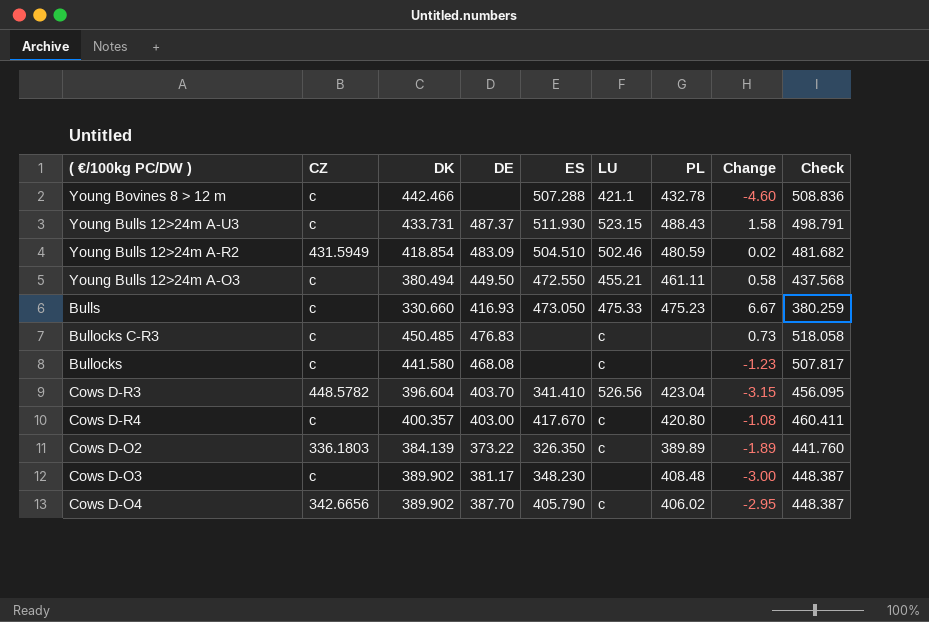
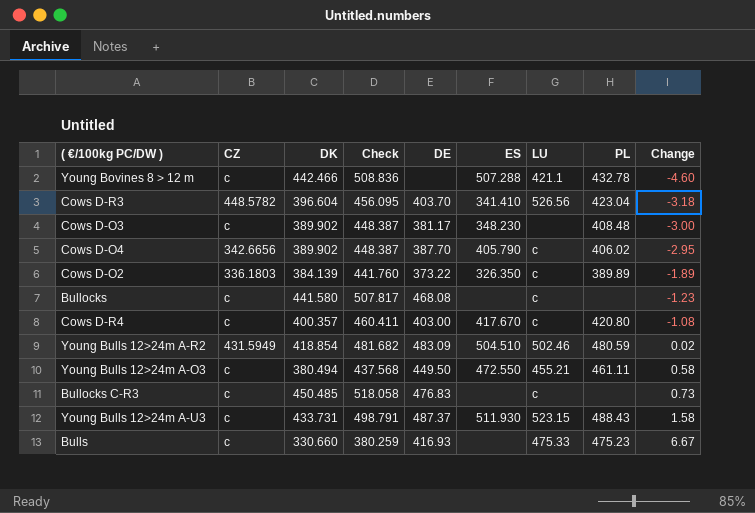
row order: none -> Change ascending
column Check | position: 9 -> 4
Cows D-R3 | Change: -3.15 -> -3.18
Bulls | ES: 473.050 -> none

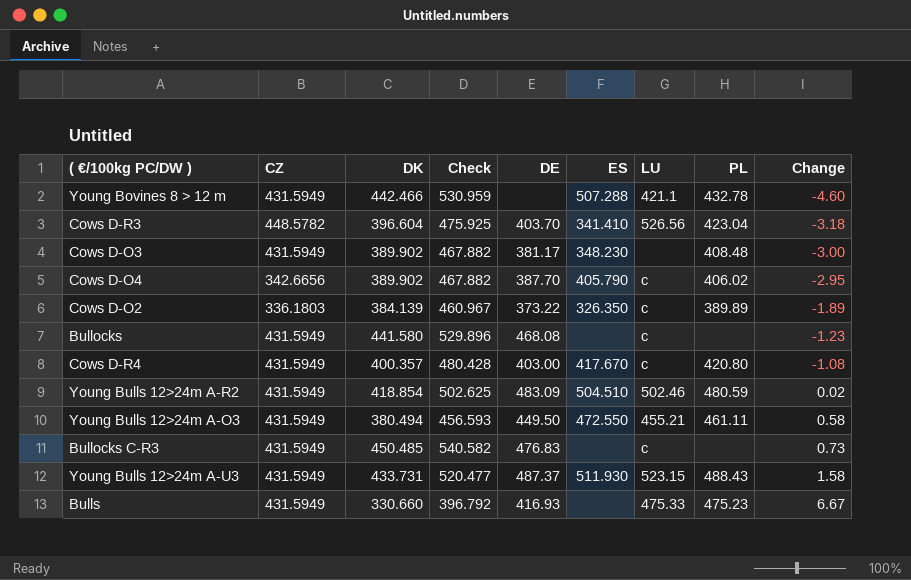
column Check | formula: [DK] * 1.15 -> [DK] * 1.2
Young Bovines 8 > 12 m | CZ: c -> 431.5949
Cows D-O3 | CZ: c -> 431.5949
Bullocks | CZ: c -> 431.5949
Cows D-R4 | CZ: c -> 431.5949
Young Bulls 12>24m A-O3 | CZ: c -> 431.5949
Bullocks C-R3 | CZ: c -> 431.5949
Young Bulls 12>24m A-U3 | CZ: c -> 431.5949
Bulls | CZ: c -> 431.5949

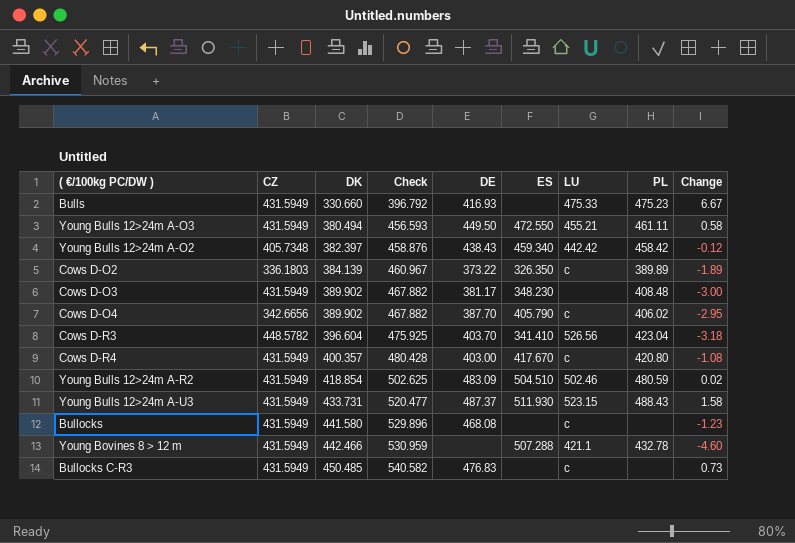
row order: Change ascending -> DK ascending
row Young Bulls 12>24m A-O2: none -> 405.7348 | 382.397 | 458.876 | 438.43 | 459.340 | 442.42 | 458.42 | -0.12

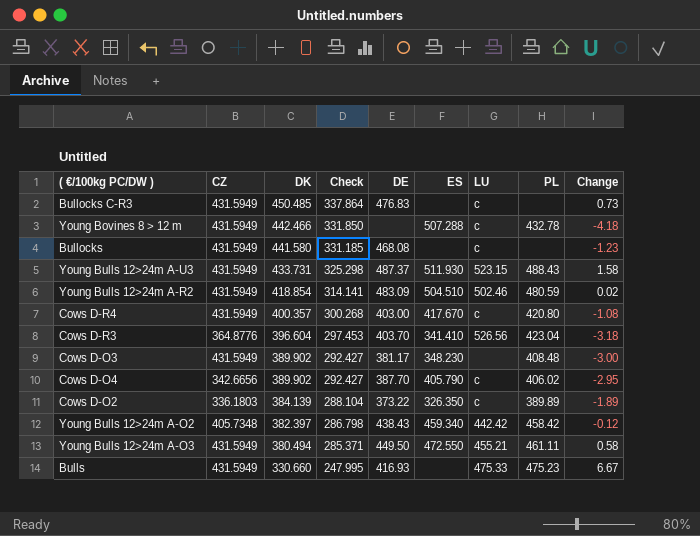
row order: DK ascending -> DK descending
column Check | formula: [DK] * 1.2 -> [DK] * 0.75
Young Bovines 8 > 12 m | LU: 421.1 -> c
Young Bovines 8 > 12 m | Change: -4.60 -> -4.18
Cows D-R3 | CZ: 448.5782 -> 364.8776

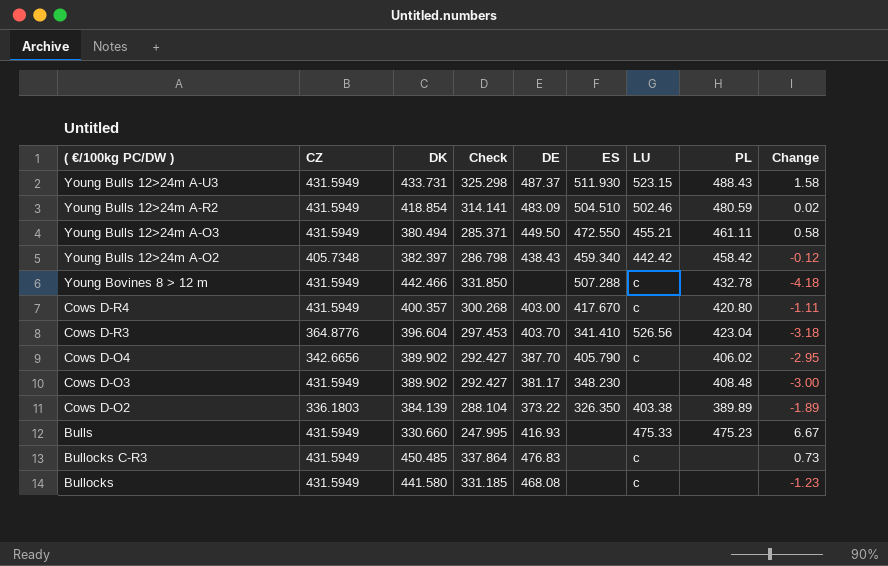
row order: DK descending -> ( €/100kg PC/DW ) descending
Cows D-R4 | Change: -1.08 -> -1.11
Cows D-O2 | LU: c -> 403.38

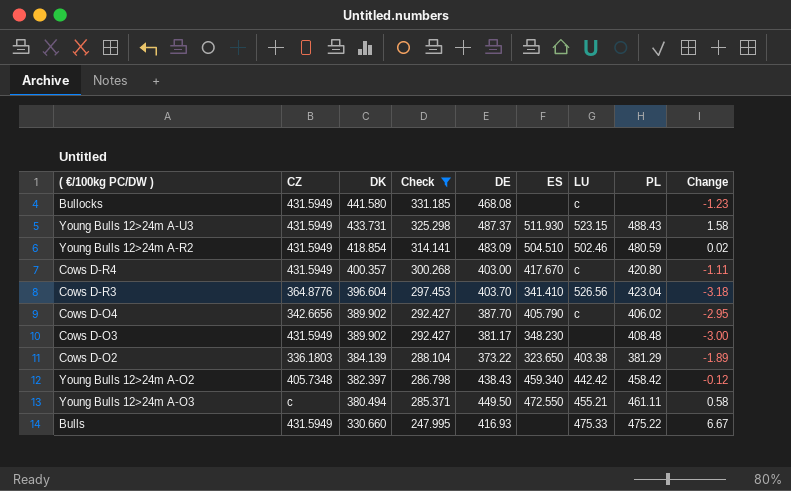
filter: none -> Check <= 331.185
row order: ( €/100kg PC/DW ) descending -> DK descending
Cows D-O2 | ES: 326.350 -> 323.650
Cows D-O2 | PL: 389.89 -> 381.29
Young Bulls 12>24m A-O3 | CZ: 431.5949 -> c
Bulls | PL: 475.23 -> 475.22

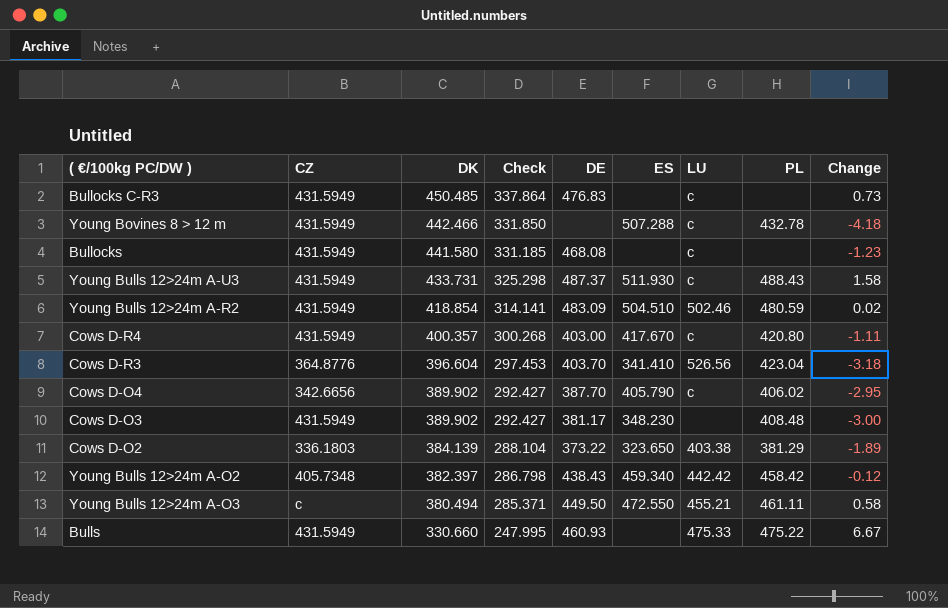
filter: Check <= 331.185 -> none
Young Bulls 12>24m A-U3 | LU: 523.15 -> c
Bulls | DE: 416.93 -> 460.93

